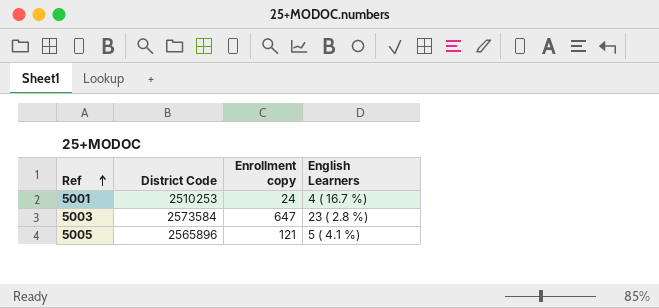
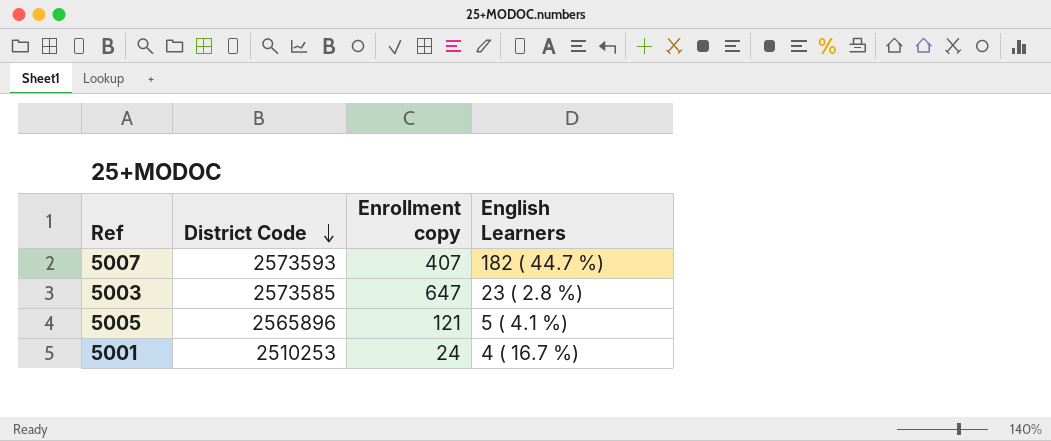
row order: Ref ascending -> District Code descending
row 5007: none -> 2573593 | 407 | 182 ( 44.7 %)
5003 | District Code: 2573584 -> 2573585

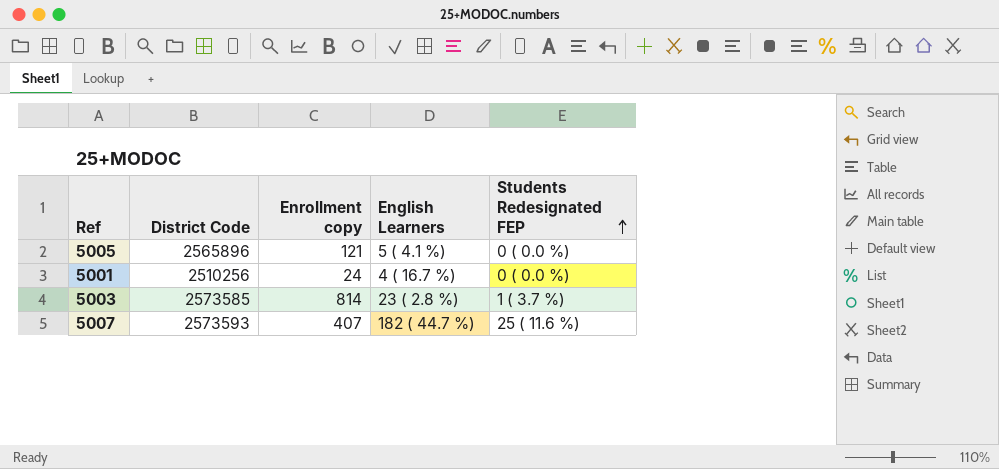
row order: District Code descending -> Students Redesignated FEP ascending
column Students Redesignated FEP | position: none -> 5
5001 | District Code: 2510253 -> 2510256
5003 | Enrollment copy: 647 -> 814

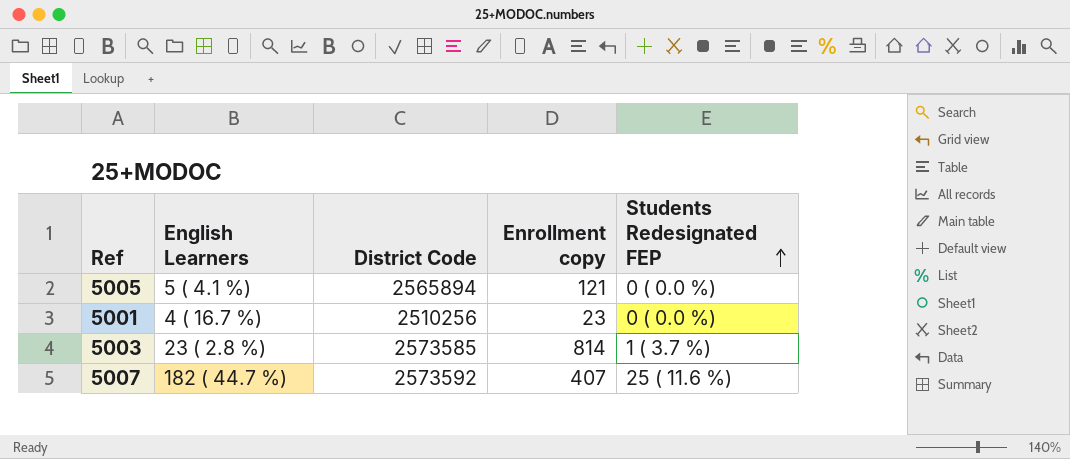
column English Learners | position: 4 -> 2
5005 | District Code: 2565896 -> 2565894
5001 | Enrollment copy: 24 -> 23
5007 | District Code: 2573593 -> 2573592

